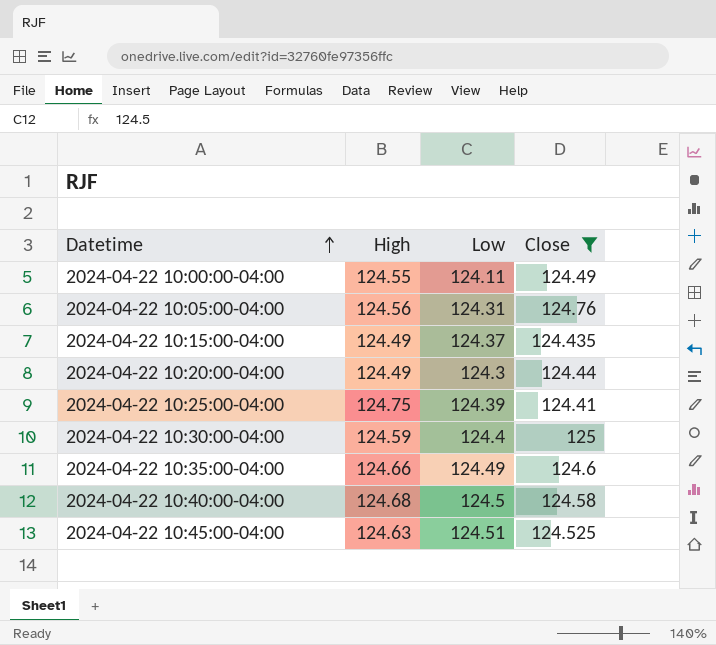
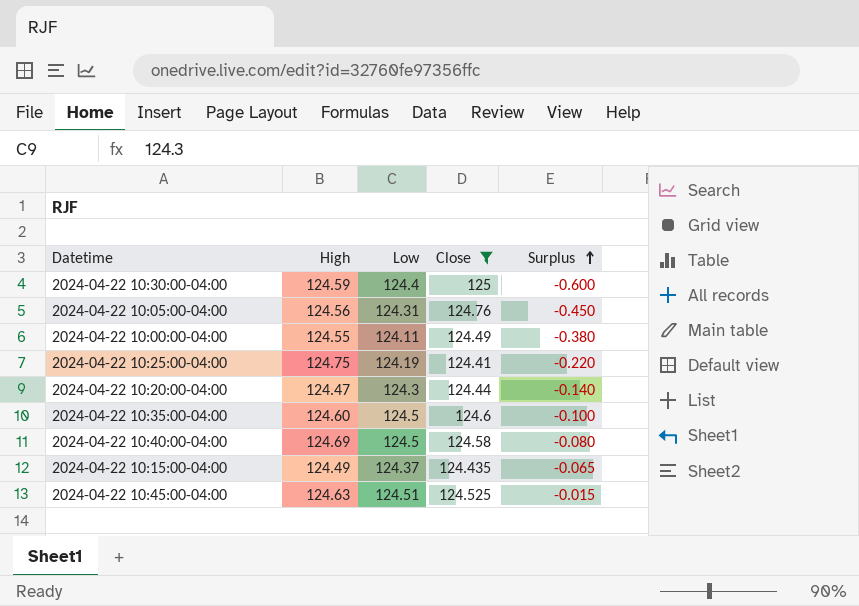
row order: Datetime ascending -> Surplus ascending
column Surplus | formula: none -> [Low] - [Close]
2024-04-22 10:25:00-04:00 | Low: 124.39 -> 124.19
2024-04-22 10:20:00-04:00 | High: 124.49 -> 124.47
2024-04-22 10:35:00-04:00 | High: 124.66 -> 124.60
2024-04-22 10:35:00-04:00 | Low: 124.49 -> 124.5
2024-04-22 10:40:00-04:00 | High: 124.68 -> 124.69

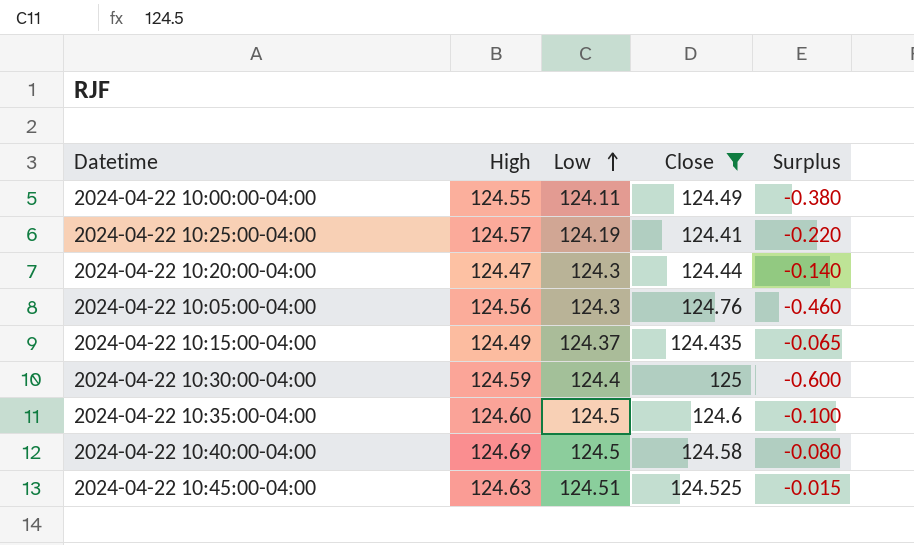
row order: Surplus ascending -> Low ascending
2024-04-22 10:25:00-04:00 | High: 124.75 -> 124.57
2024-04-22 10:05:00-04:00 | Low: 124.31 -> 124.3
2024-04-22 10:05:00-04:00 | Surplus: -0.450 -> -0.460

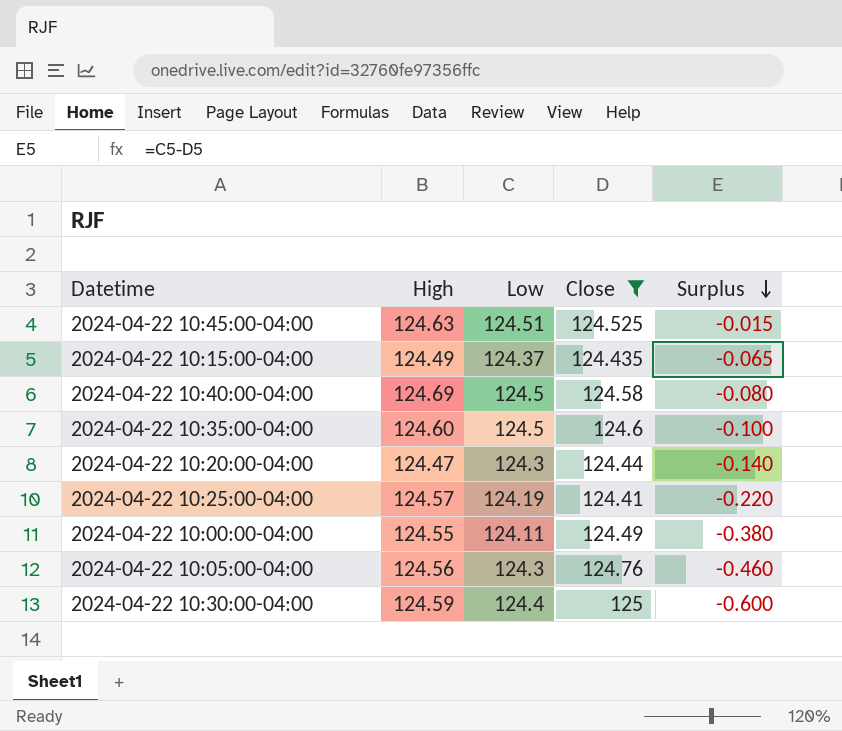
row order: Low ascending -> Surplus descending

